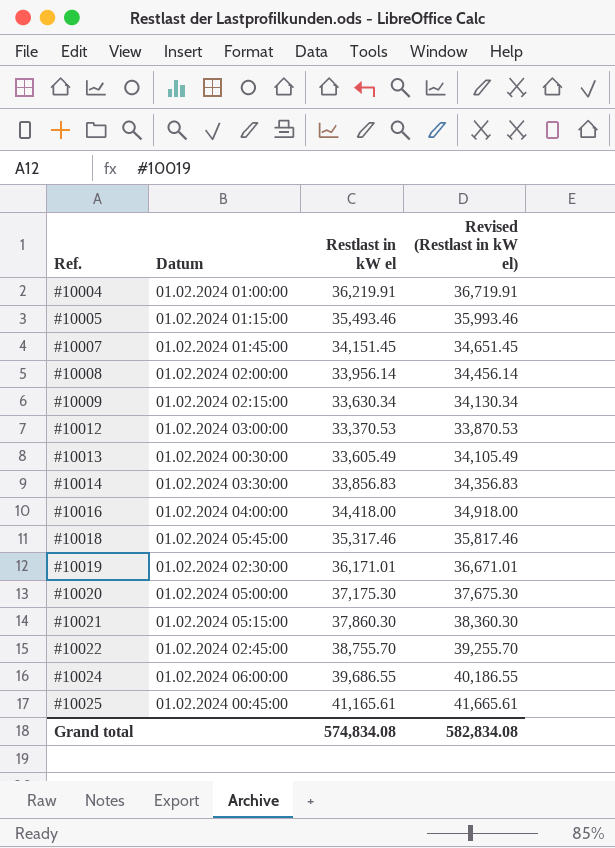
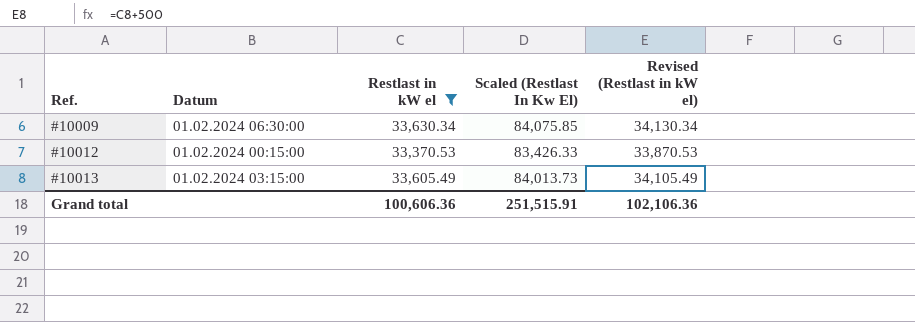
filter: none -> Restlast in kW el <= 33,630.34
column Scaled (Restlast In Kw El) | formula: none -> [Restlast in kW el] * 2.5
#10009 | Datum: 01.02.2024 02:15:00 -> 01.02.2024 06:30:00
#10012 | Datum: 01.02.2024 03:00:00 -> 01.02.2024 00:15:00
#10013 | Datum: 01.02.2024 00:30:00 -> 01.02.2024 03:15:00
Grand total | Restlast in kW el: 574,834.08 -> 100,606.36
Grand total | Revised (Restlast in kW el): 582,834.08 -> 102,106.36

